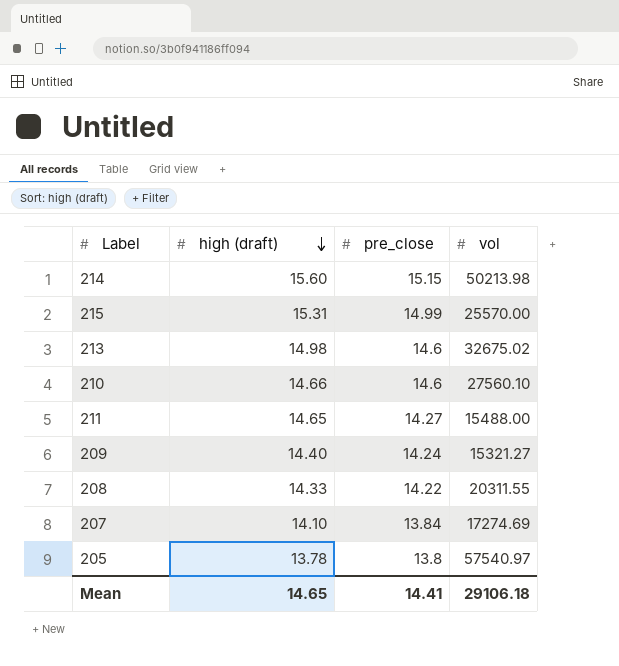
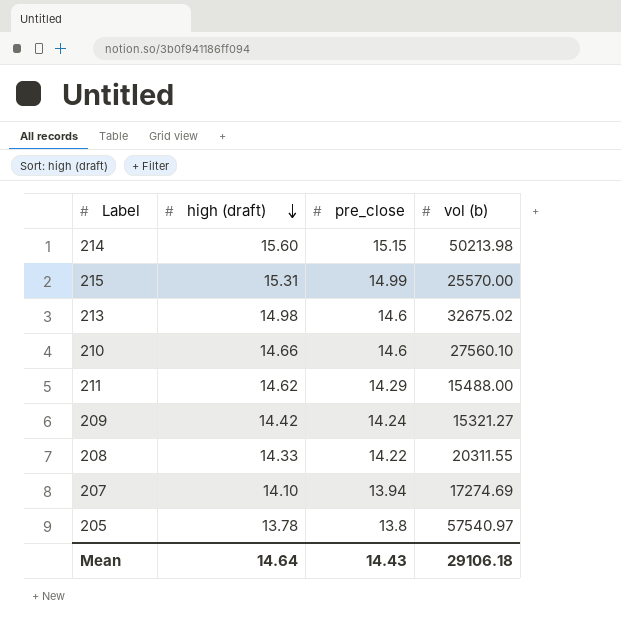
column name: vol -> vol (b)
211 | high (draft): 14.65 -> 14.62
211 | pre_close: 14.27 -> 14.29
209 | high (draft): 14.40 -> 14.42
207 | pre_close: 13.84 -> 13.94
Mean | high (draft): 14.65 -> 14.64
Mean | pre_close: 14.41 -> 14.43

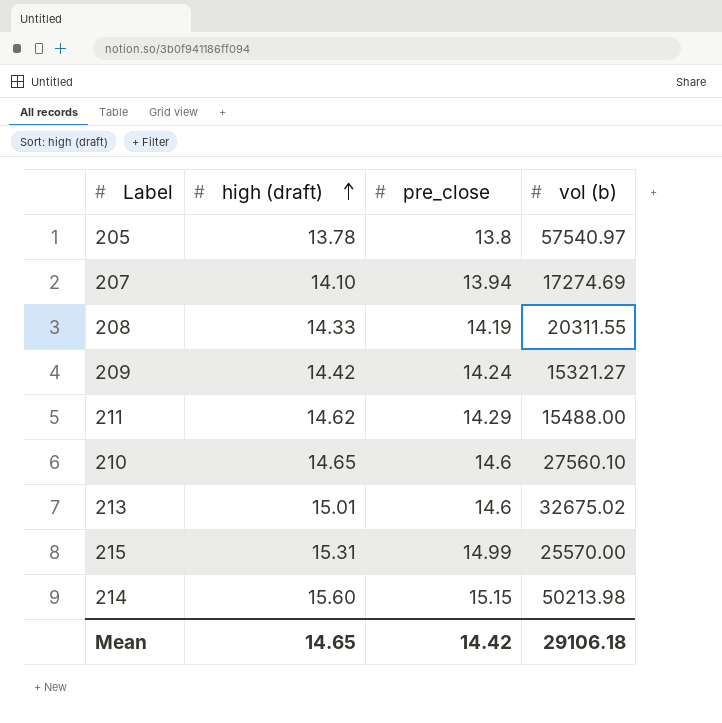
row order: high (draft) descending -> high (draft) ascending
208 | pre_close: 14.22 -> 14.19
210 | high (draft): 14.66 -> 14.65
213 | high (draft): 14.98 -> 15.01
Mean | high (draft): 14.64 -> 14.65
Mean | pre_close: 14.43 -> 14.42

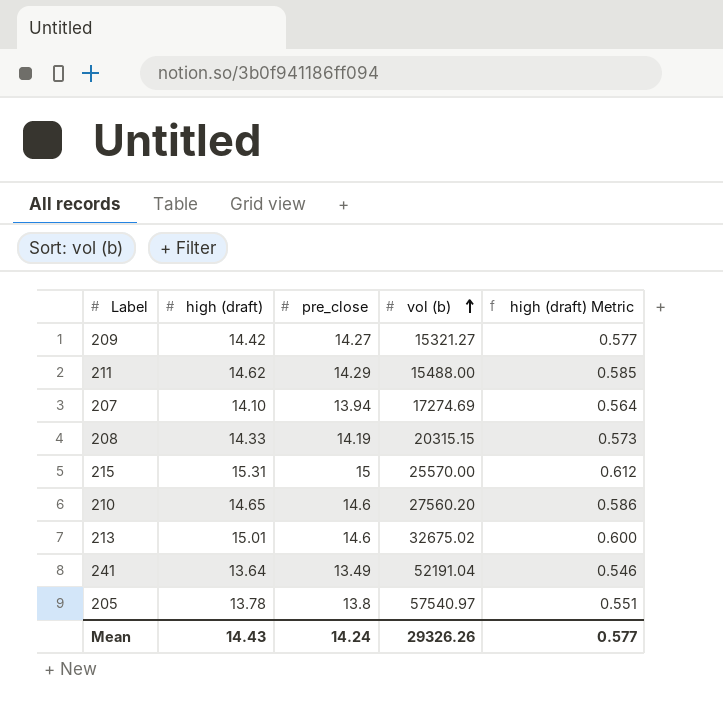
row order: high (draft) ascending -> vol (b) ascending
column high (draft) Metric | formula: none -> [high (draft)] * 0.04
row 214: 15.60 | 15.15 | 50213.98 -> none
209 | pre_close: 14.24 -> 14.27
208 | vol (b): 20311.55 -> 20315.15
215 | pre_close: 14.99 -> 15
210 | vol (b): 27560.10 -> 27560.20
row 241: none -> 13.64 | 13.49 | 52191.04 | 0.546
Mean | high (draft): 14.65 -> 14.43
Mean | pre_close: 14.42 -> 14.24
Mean | vol (b): 29106.18 -> 29326.26

